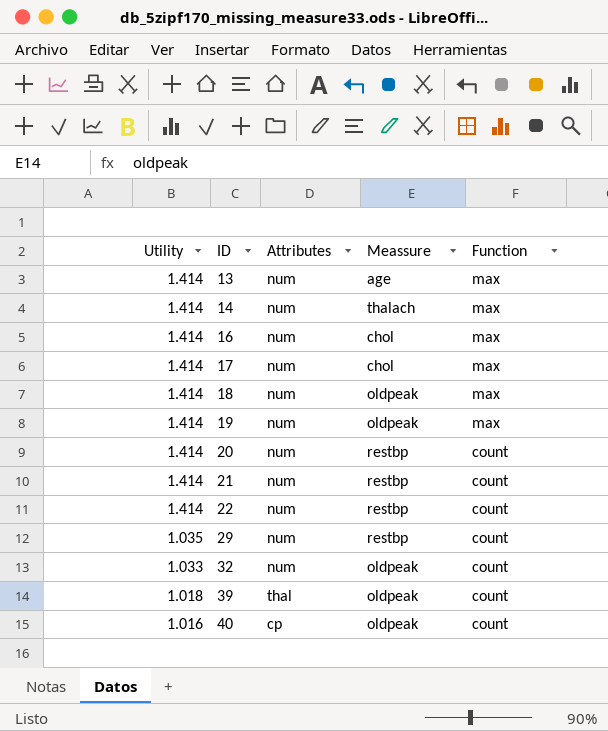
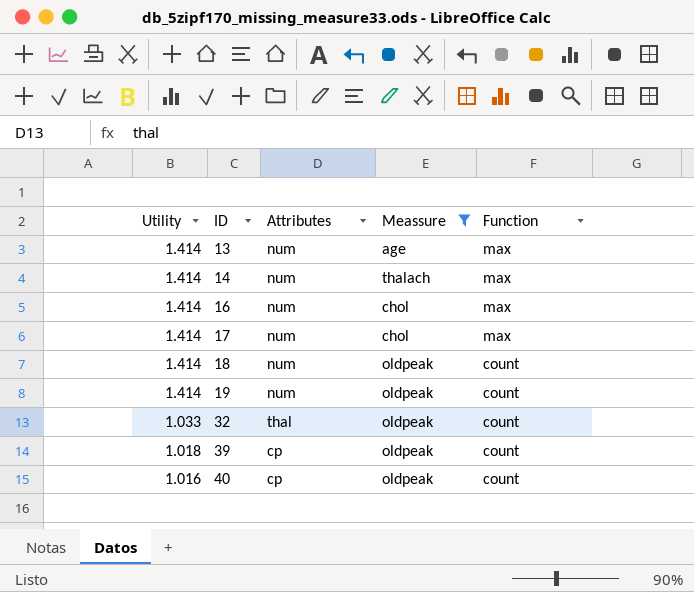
filter: none -> Meassure != restbp
18 | Function: max -> count
19 | Function: max -> count
32 | Attributes: num -> thal
39 | Attributes: thal -> cp

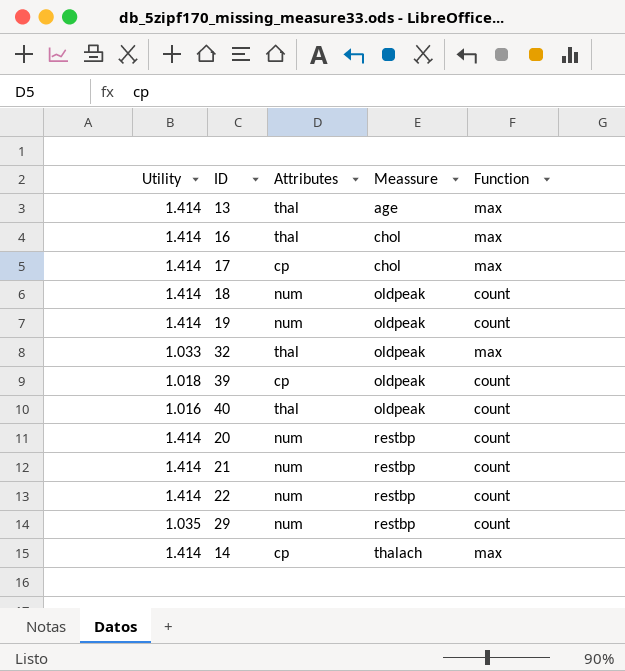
filter: Meassure != restbp -> none
row order: Utility descending -> Meassure ascending
13 | Attributes: num -> thal
16 | Attributes: num -> thal
17 | Attributes: num -> cp
32 | Function: count -> max
40 | Attributes: cp -> thal
14 | Attributes: num -> cp

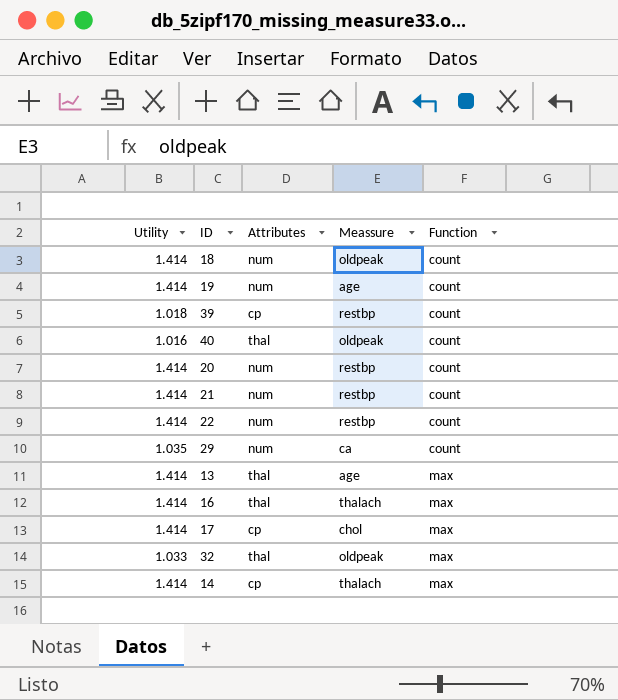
row order: Meassure ascending -> Function ascending
19 | Meassure: oldpeak -> age
39 | Meassure: oldpeak -> restbp
29 | Meassure: restbp -> ca
16 | Meassure: chol -> thalach

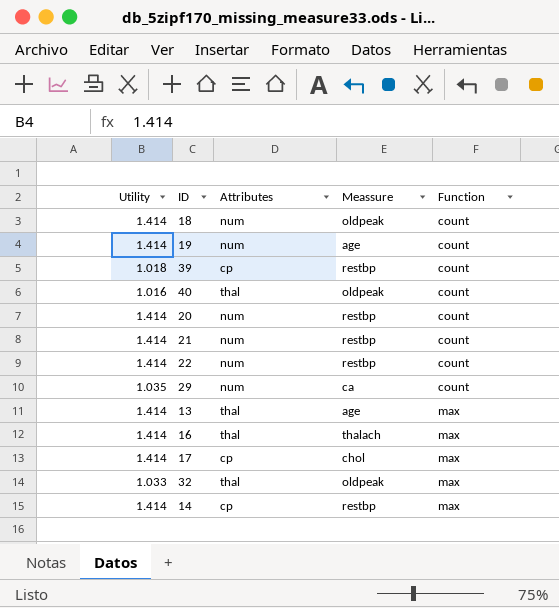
14 | Meassure: thalach -> restbp

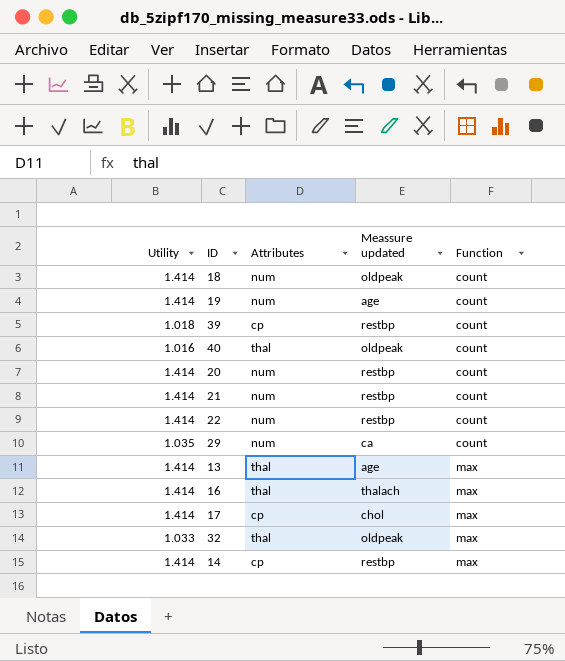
column name: Meassure -> Meassure updated

